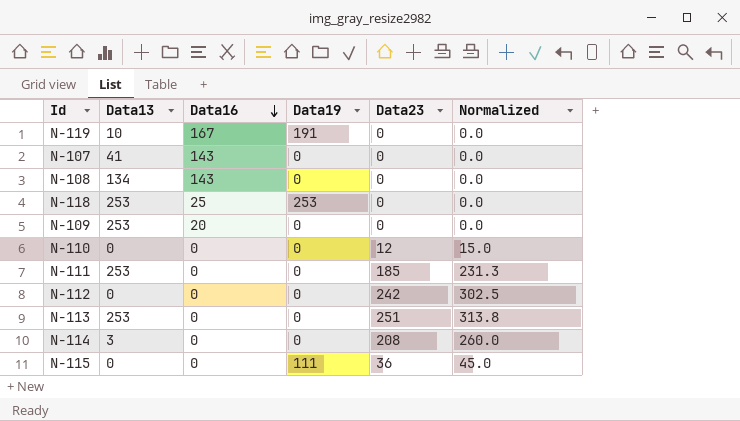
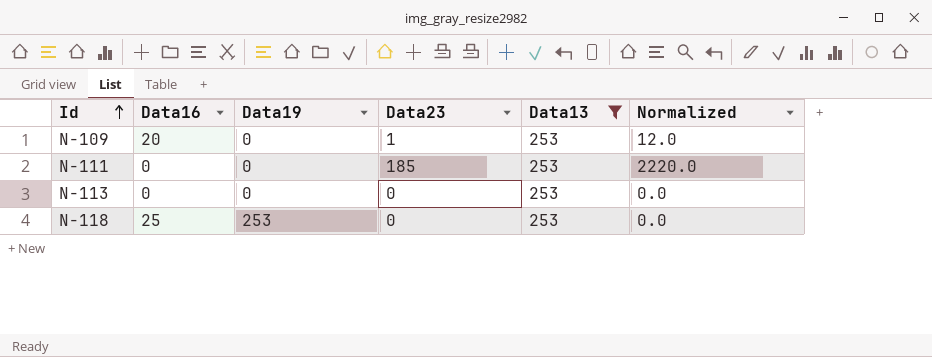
filter: none -> Data13 = 253
row order: Data16 descending -> Id ascending
column Data13 | position: 2 -> 5
column Normalized | formula: [Data23] * 1.25 -> [Data23] * 12
N-109 | Data23: 0 -> 1
N-113 | Data23: 251 -> 0

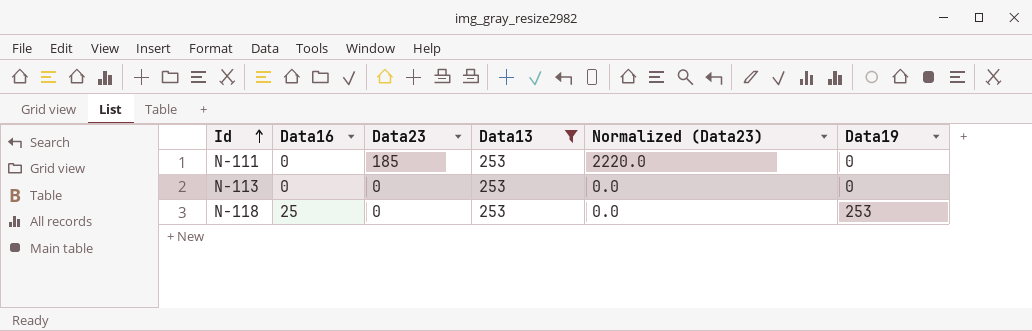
column name: Normalized -> Normalized (Data23)
column Data19 | position: 3 -> 6
row N-109: 20 | 0 | 1 | 253 | 12.0 -> none

